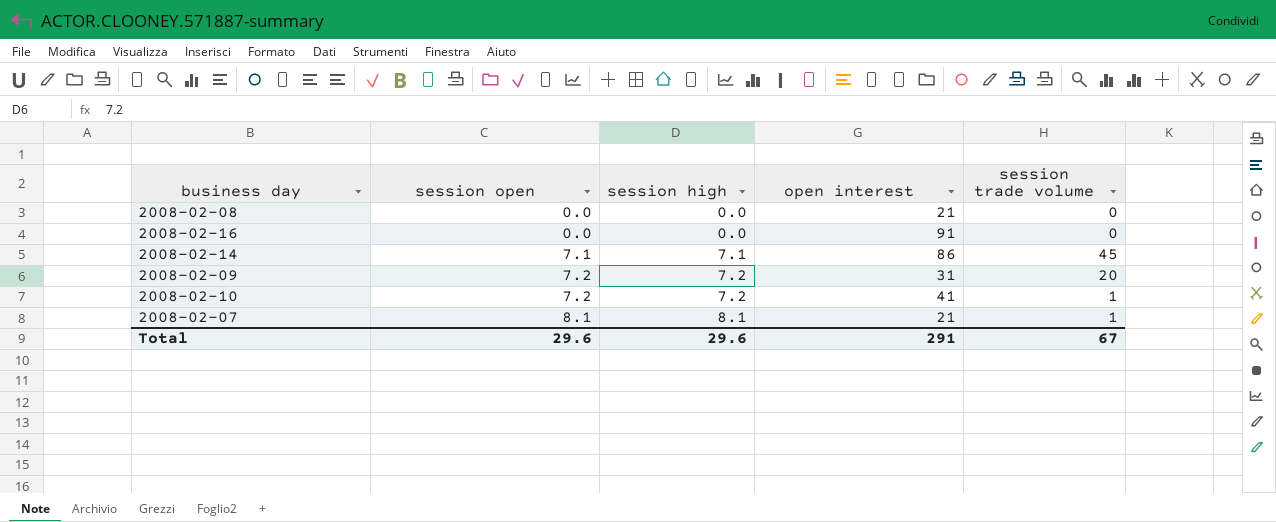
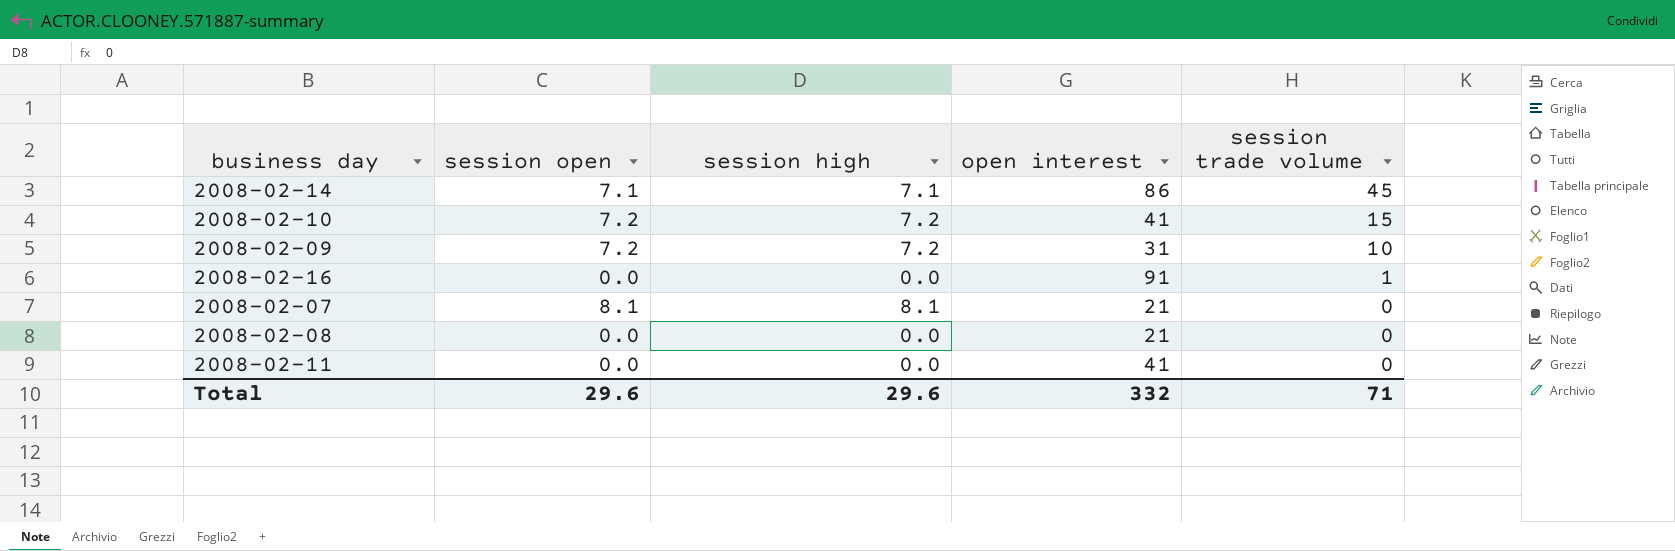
row order: session open ascending -> session trade volume descending
2008-02-10 | session trade volume: 1 -> 15
2008-02-09 | session trade volume: 20 -> 10
2008-02-16 | session trade volume: 0 -> 1
2008-02-07 | session trade volume: 1 -> 0
row 2008-02-11: none -> 0.0 | 0.0 | 41 | 0
Total | open interest: 291 -> 332
Total | session trade volume: 67 -> 71

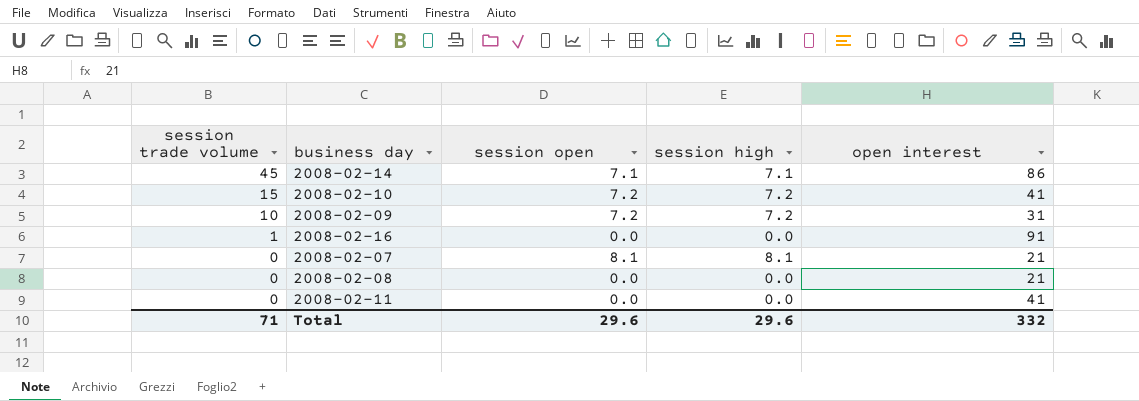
column session trade volume | position: 5 -> 1

